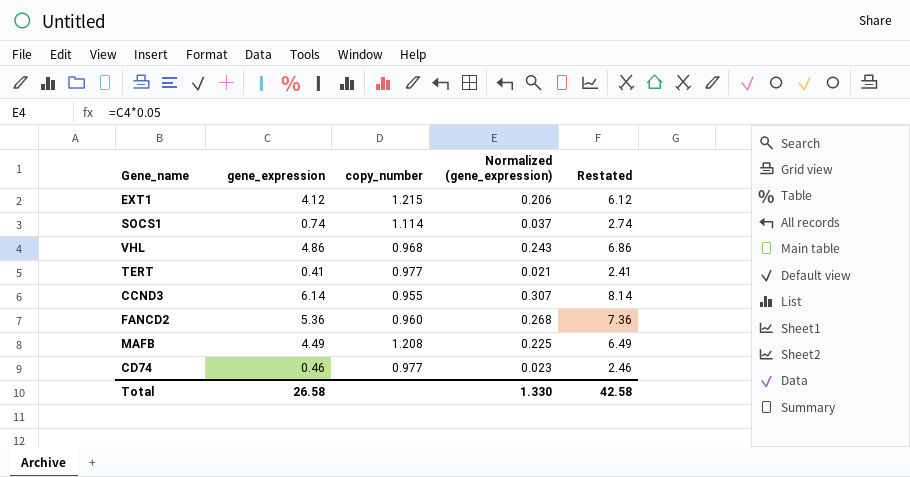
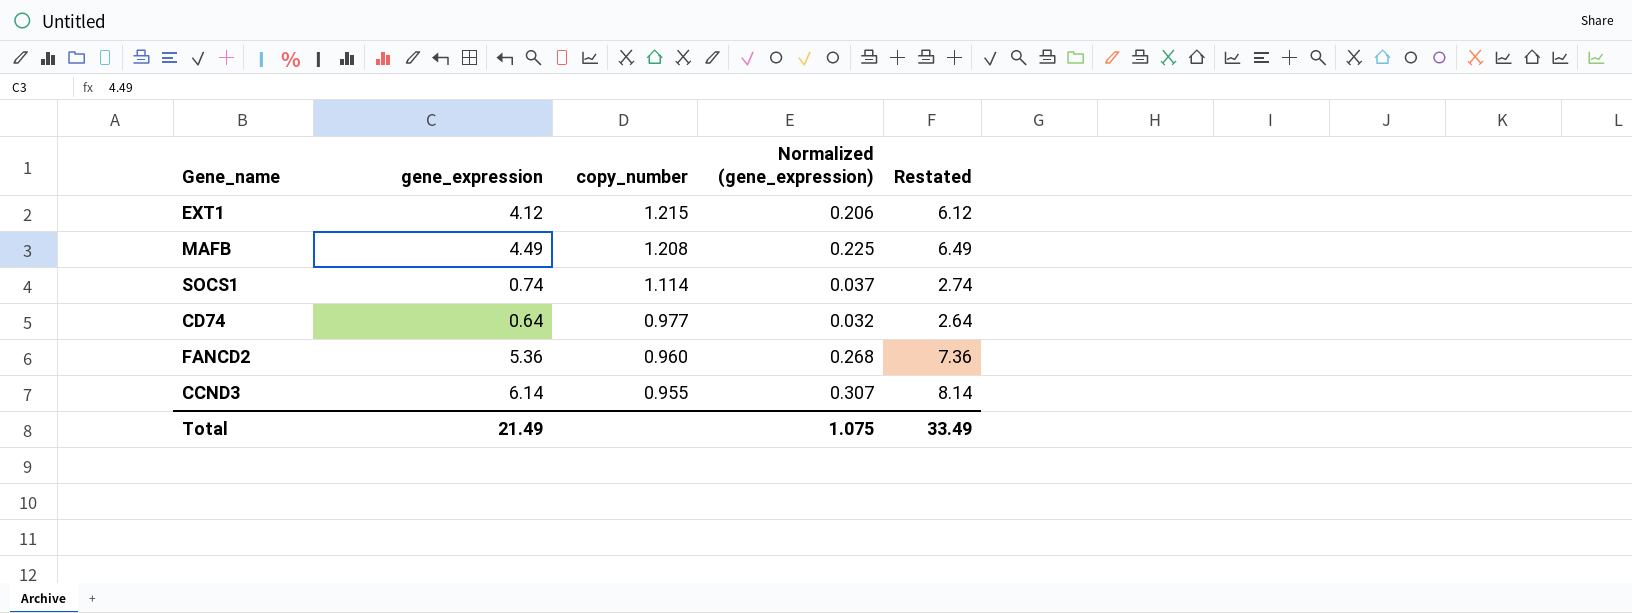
row order: none -> copy_number descending
row VHL: 4.86 | 0.968 | 0.243 | 6.86 -> none
row TERT: 0.41 | 0.977 | 0.021 | 2.41 -> none
CD74 | gene_expression: 0.46 -> 0.64
CD74 | Normalized (gene_expression): 0.023 -> 0.032
CD74 | Restated: 2.46 -> 2.64
Total | gene_expression: 26.58 -> 21.49
Total | Normalized (gene_expression): 1.330 -> 1.075
Total | Restated: 42.58 -> 33.49

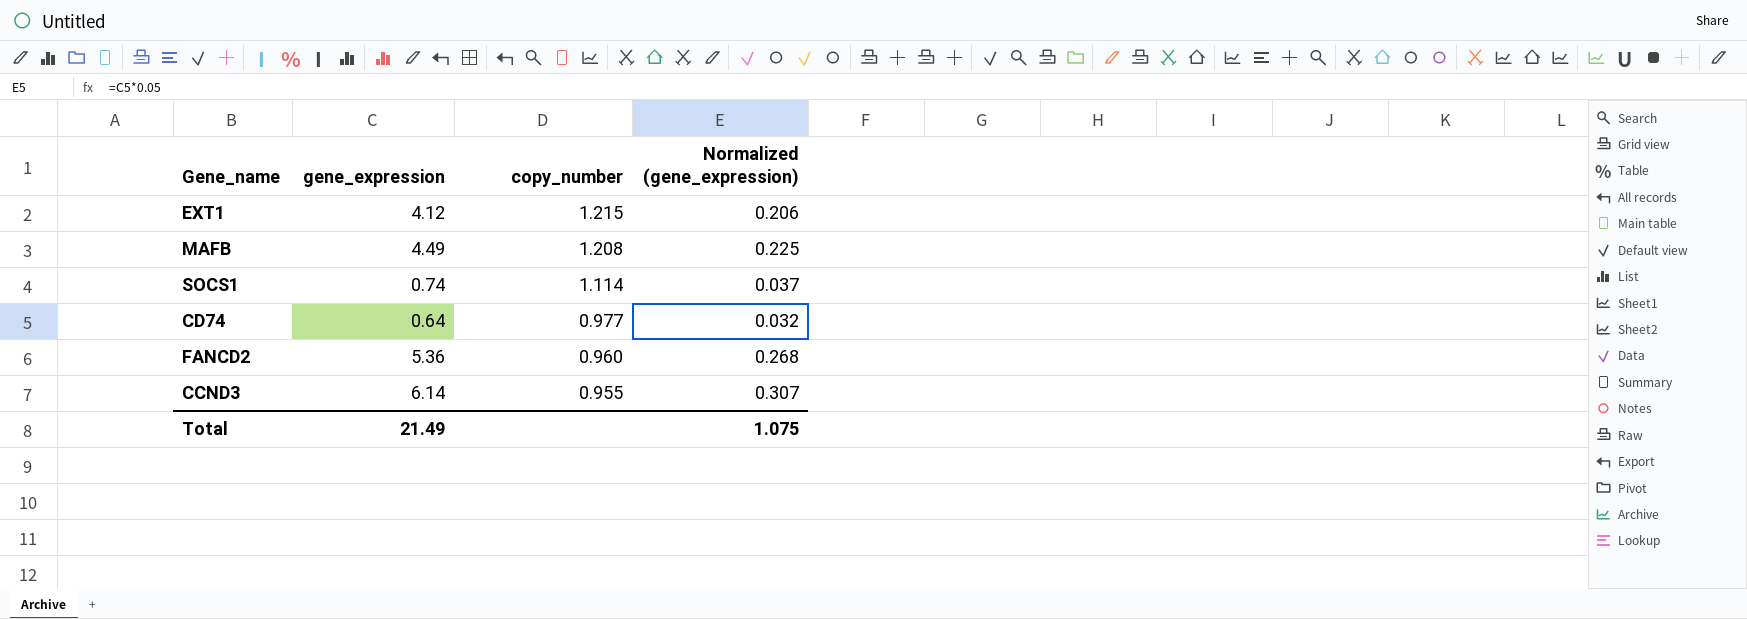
column Restated | formula: [gene_expression] + 2 -> none

